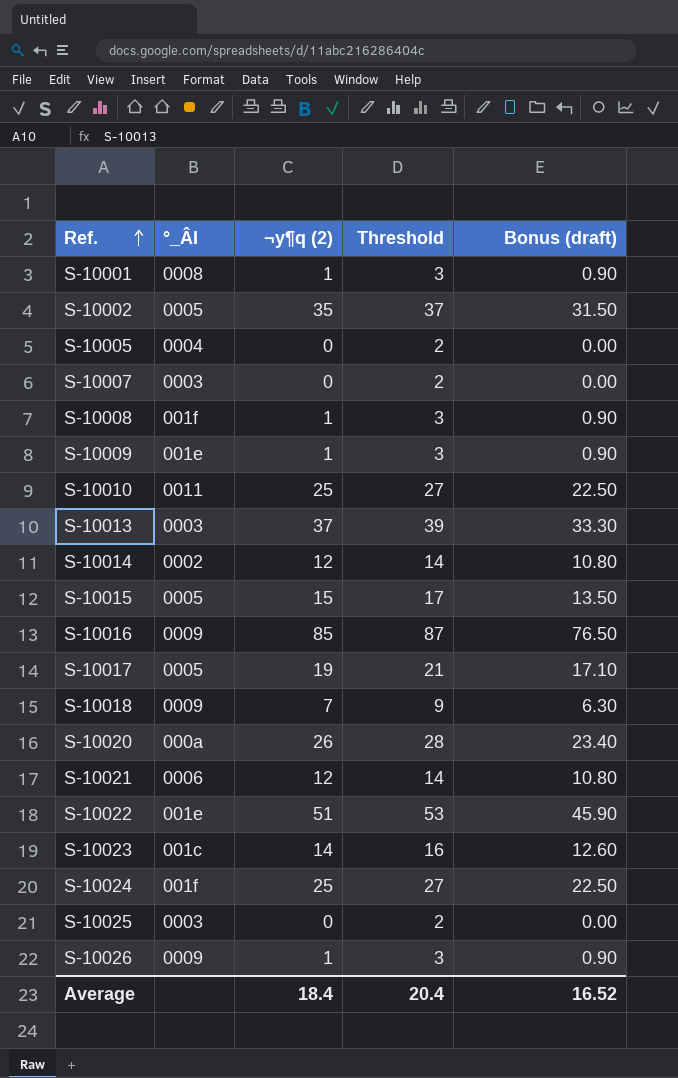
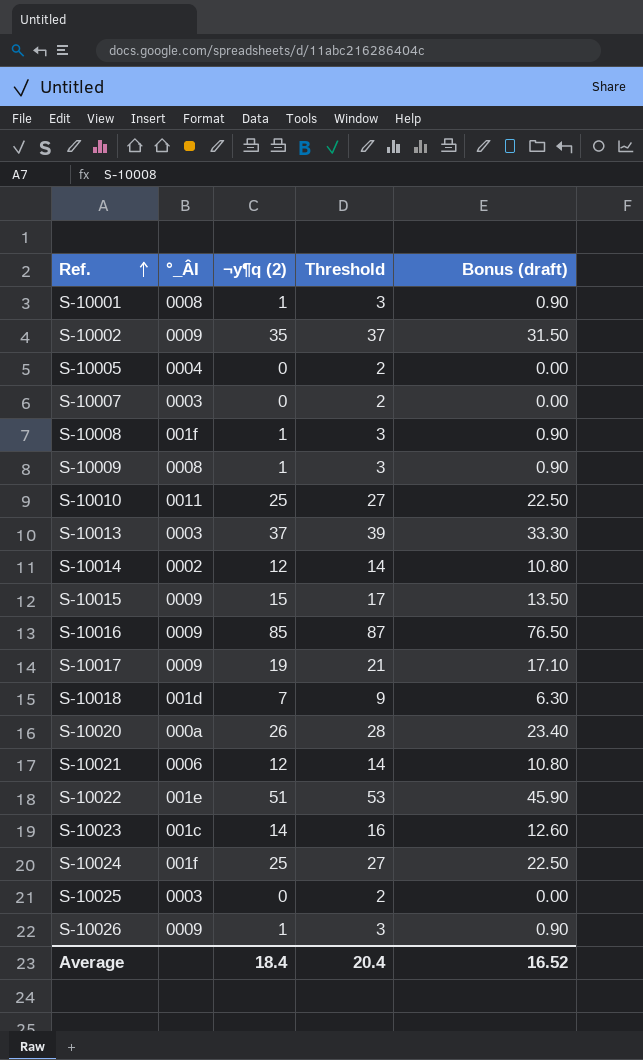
S-10002 | °_ÂI: 0005 -> 0009
S-10009 | °_ÂI: 001e -> 0008
S-10015 | °_ÂI: 0005 -> 0009
S-10017 | °_ÂI: 0005 -> 0009
S-10018 | °_ÂI: 0009 -> 001d

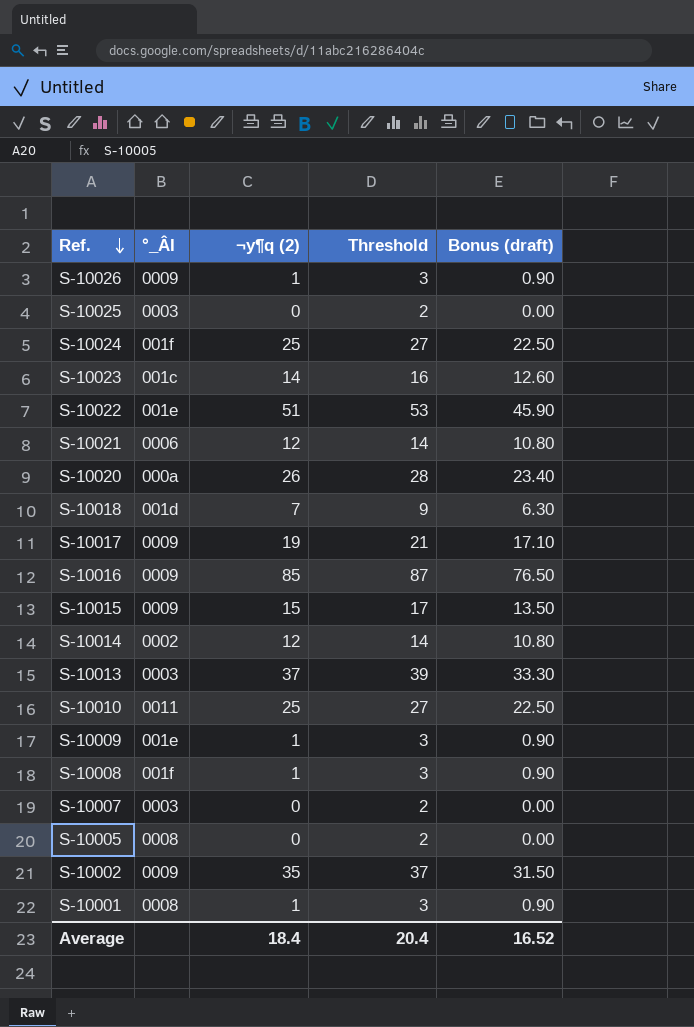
row order: Ref. ascending -> Ref. descending
S-10009 | °_ÂI: 0008 -> 001e
S-10005 | °_ÂI: 0004 -> 0008

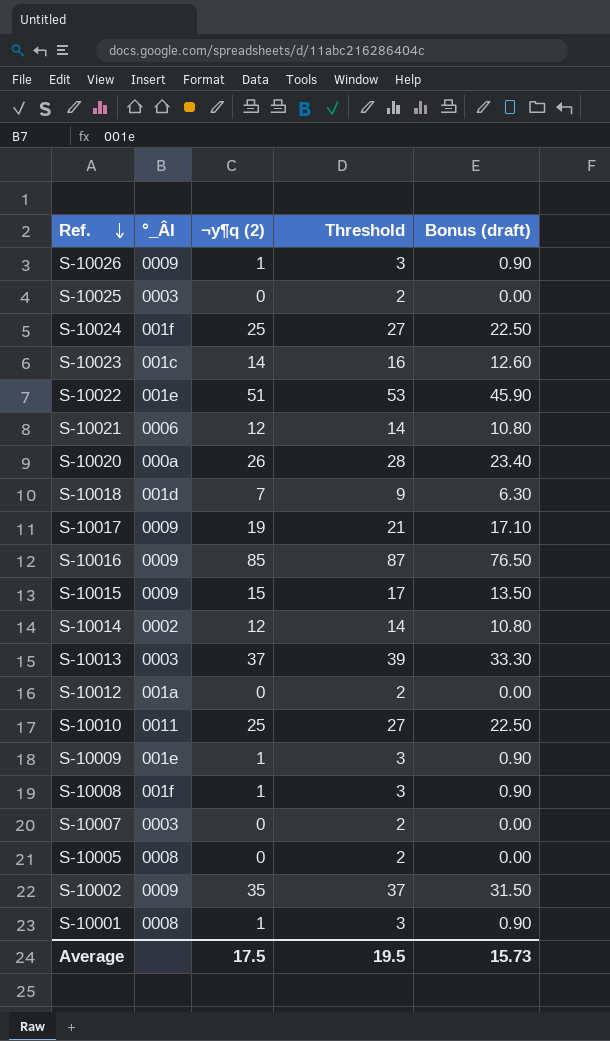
row S-10012: none -> 001a | 0 | 2 | 0.00
Average | ¬y¶q (2): 18.4 -> 17.5
Average | Threshold: 20.4 -> 19.5
Average | Bonus (draft): 16.52 -> 15.73

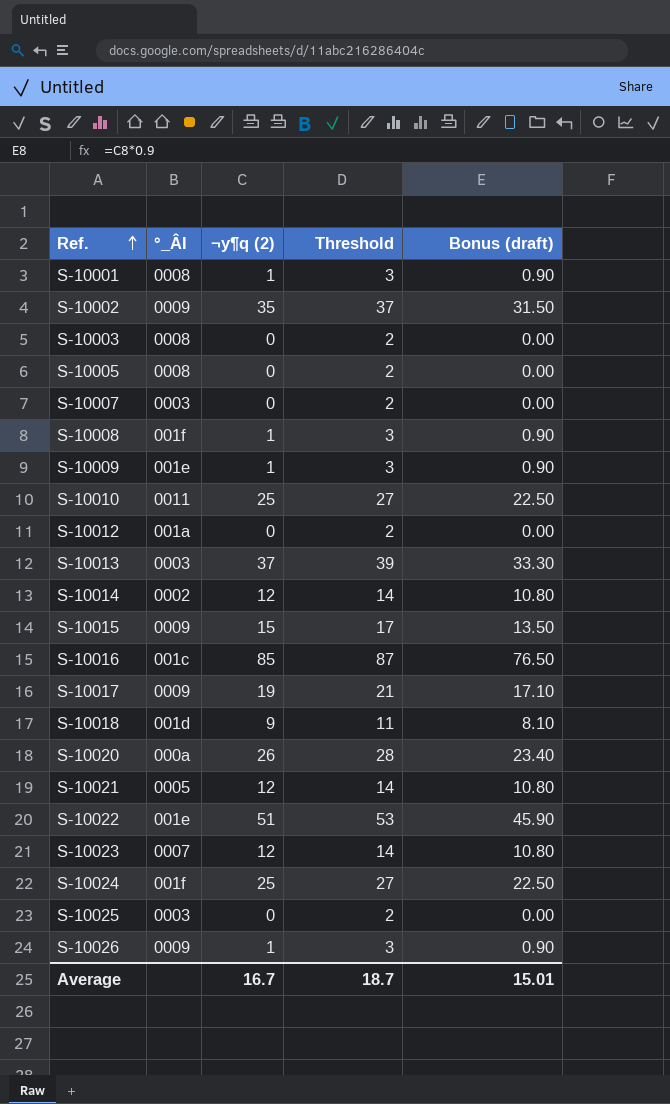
row order: Ref. descending -> Ref. ascending
row S-10003: none -> 0008 | 0 | 2 | 0.00
S-10016 | °_ÂI: 0009 -> 001c
S-10018 | ¬y¶q (2): 7 -> 9
S-10018 | Threshold: 9 -> 11
S-10018 | Bonus (draft): 6.30 -> 8.10
S-10021 | °_ÂI: 0006 -> 0005
S-10023 | °_ÂI: 001c -> 0007
S-10023 | ¬y¶q (2): 14 -> 12
S-10023 | Threshold: 16 -> 14
S-10023 | Bonus (draft): 12.60 -> 10.80
Average | ¬y¶q (2): 17.5 -> 16.7
Average | Threshold: 19.5 -> 18.7
Average | Bonus (draft): 15.73 -> 15.01

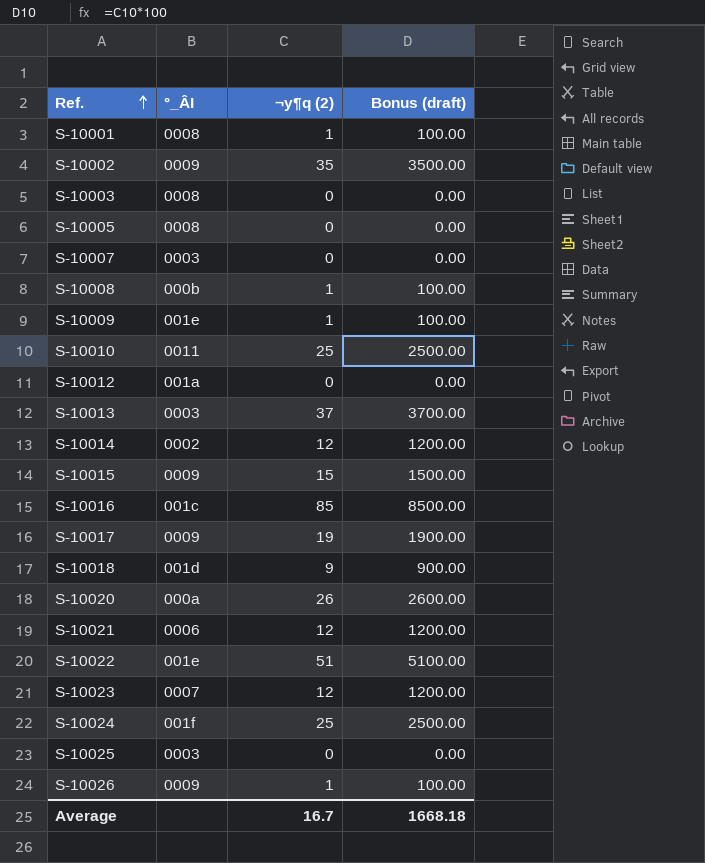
column Threshold | formula: [¬y¶q (2)] + 2 -> none
column Bonus (draft) | formula: [¬y¶q (2)] * 0.9 -> [¬y¶q (2)] * 100
S-10008 | °_ÂI: 001f -> 000b
S-10021 | °_ÂI: 0005 -> 0006
Average | Bonus (draft): 15.01 -> 1668.18

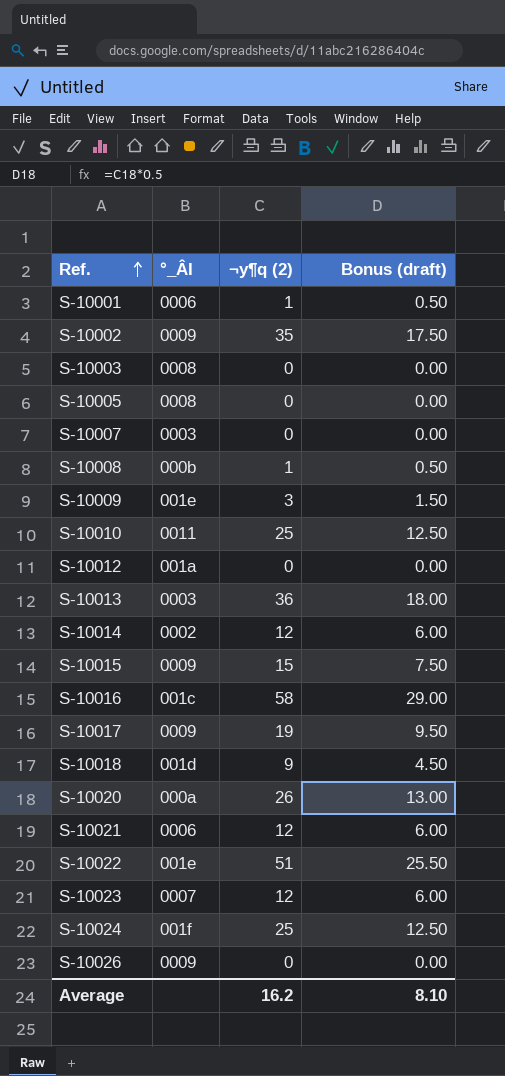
column Bonus (draft) | formula: [¬y¶q (2)] * 100 -> [¬y¶q (2)] * 0.5
row S-10025: 0003 | 0 | 0.00 -> none
S-10001 | °_ÂI: 0008 -> 0006
S-10009 | ¬y¶q (2): 1 -> 3
S-10013 | ¬y¶q (2): 37 -> 36
S-10016 | ¬y¶q (2): 85 -> 58
S-10026 | ¬y¶q (2): 1 -> 0
Average | ¬y¶q (2): 16.7 -> 16.2
Average | Bonus (draft): 1668.18 -> 8.10

